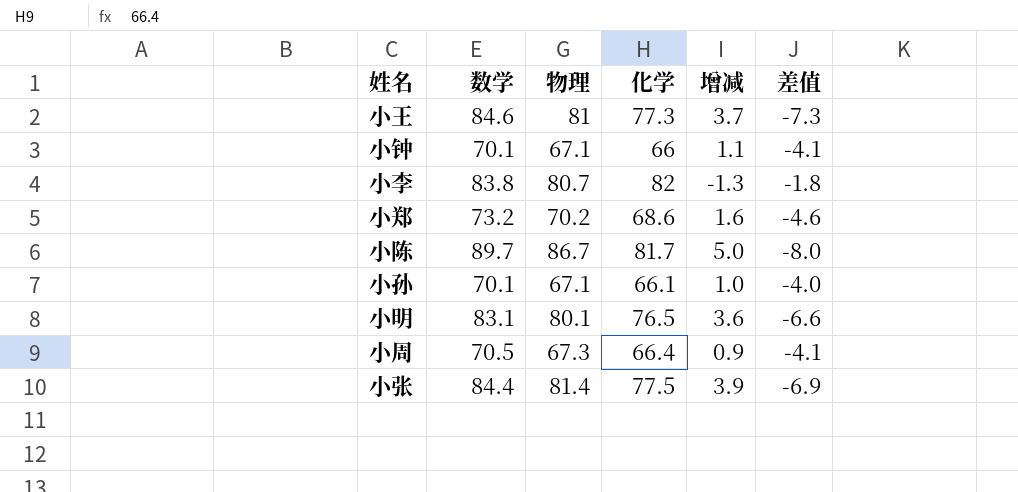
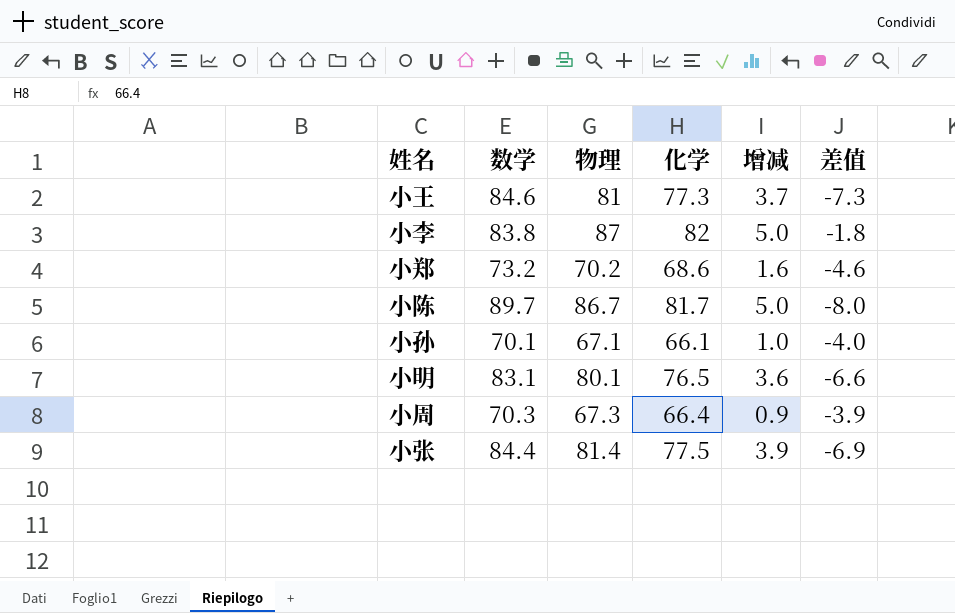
row 小钟: 70.1 | 67.1 | 66 | 1.1 | -4.1 -> none
小李 | 物理: 80.7 -> 87
小李 | 增减: -1.3 -> 5.0
小周 | 数学: 70.5 -> 70.3
小周 | 差值: -4.1 -> -3.9

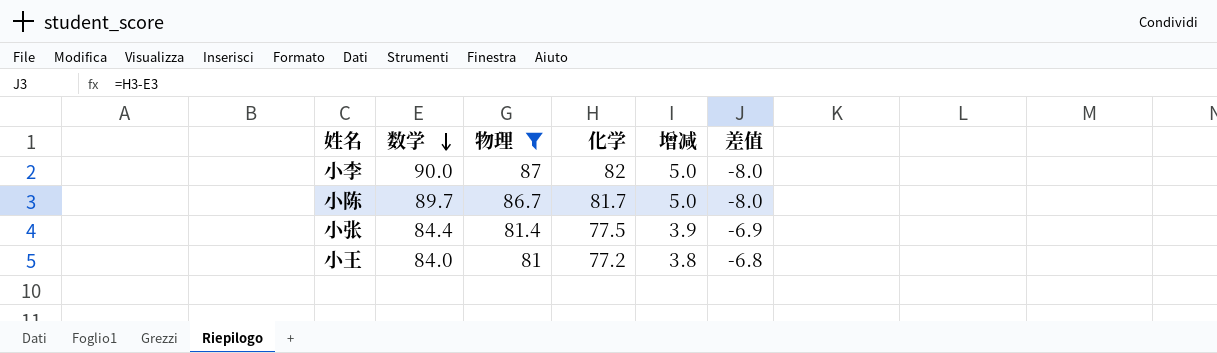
filter: none -> 物理 >= 81
row order: none -> 数学 descending
小李 | 数学: 83.8 -> 90.0
小李 | 差值: -1.8 -> -8.0
小王 | 数学: 84.6 -> 84.0
小王 | 化学: 77.3 -> 77.2
小王 | 增减: 3.7 -> 3.8
小王 | 差值: -7.3 -> -6.8

